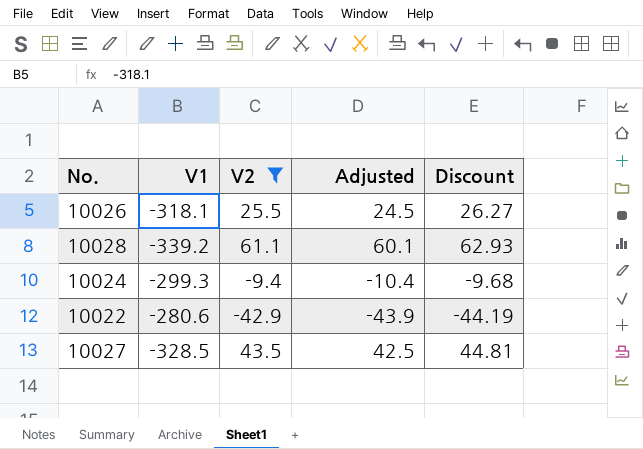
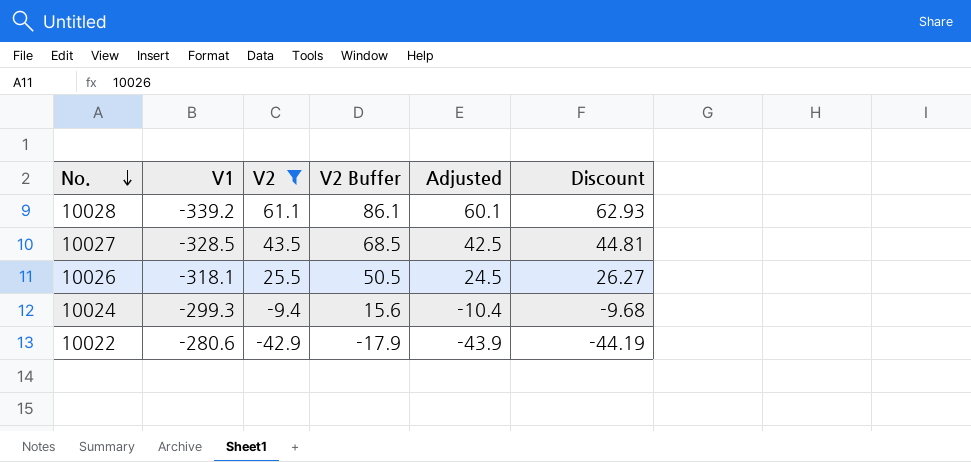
row order: none -> No. descending
column V2 Buffer | formula: none -> [V2] + 25

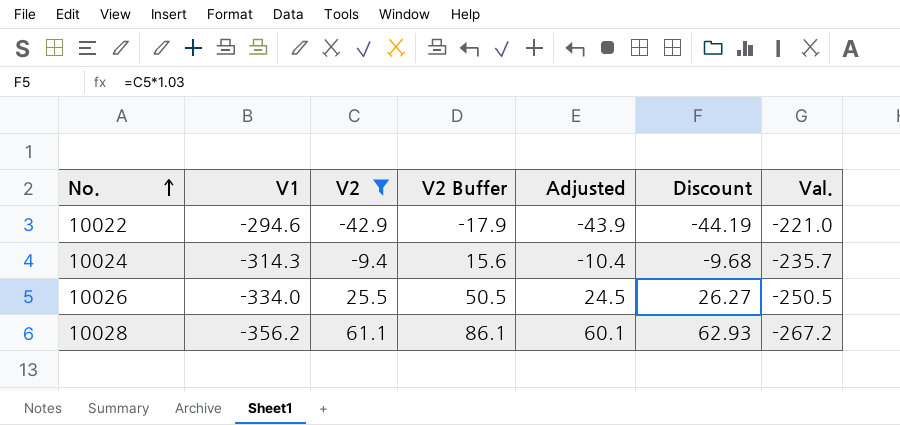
row order: No. descending -> No. ascending
column Val. | formula: none -> [V1] * 0.75
row 10027: -328.5 | 43.5 | 68.5 | 42.5 | 44.81 -> none
10022 | V1: -280.6 -> -294.6
10024 | V1: -299.3 -> -314.3
10026 | V1: -318.1 -> -334.0
10028 | V1: -339.2 -> -356.2

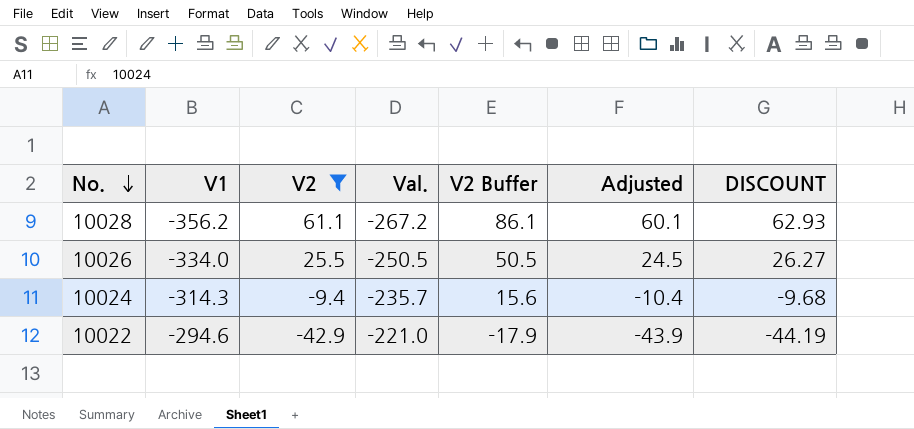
row order: No. ascending -> No. descending
column Val. | position: 7 -> 4
column name: Discount -> DISCOUNT

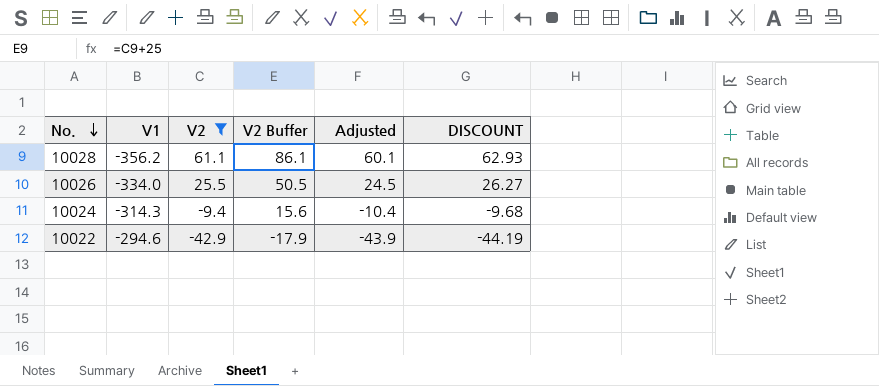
column Val. | formula: [V1] * 0.75 -> none

